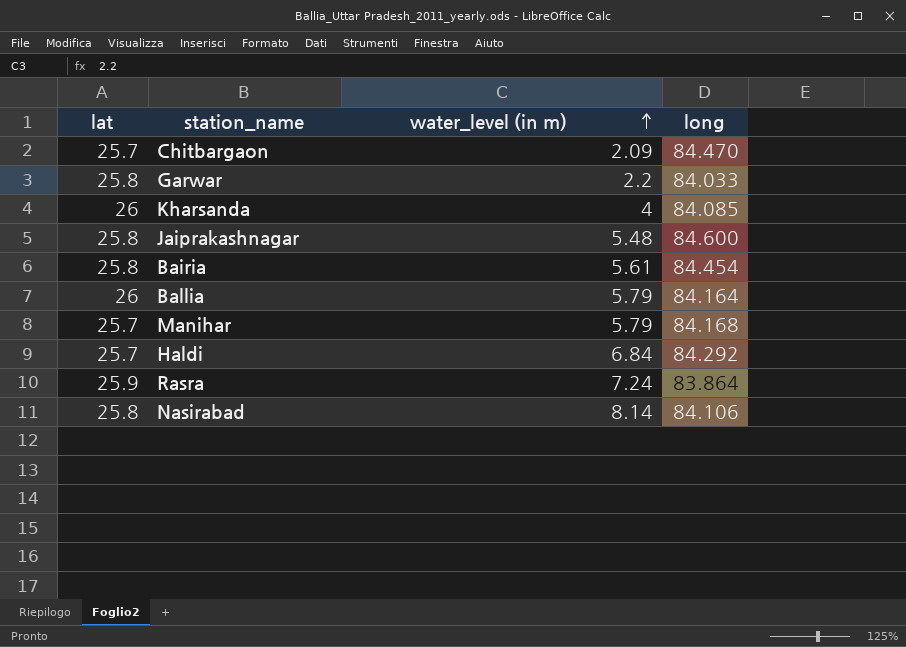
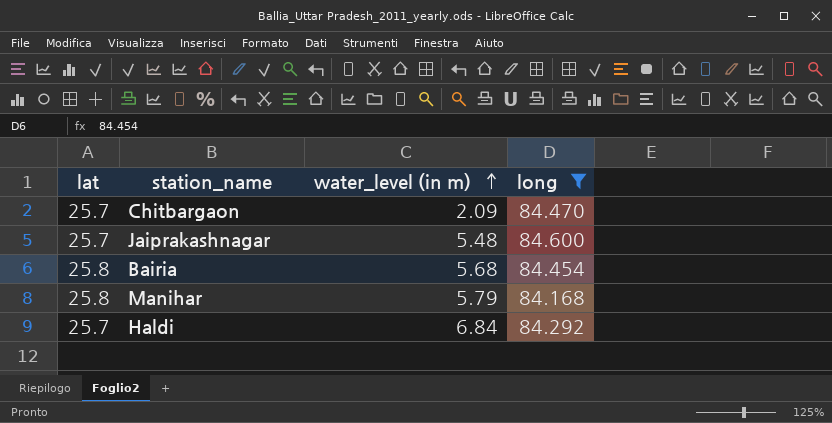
filter: none -> long >= 84.168
Jaiprakashnagar | lat: 25.8 -> 25.7
Bairia | water_level (in m): 5.61 -> 5.68
Manihar | lat: 25.7 -> 25.8

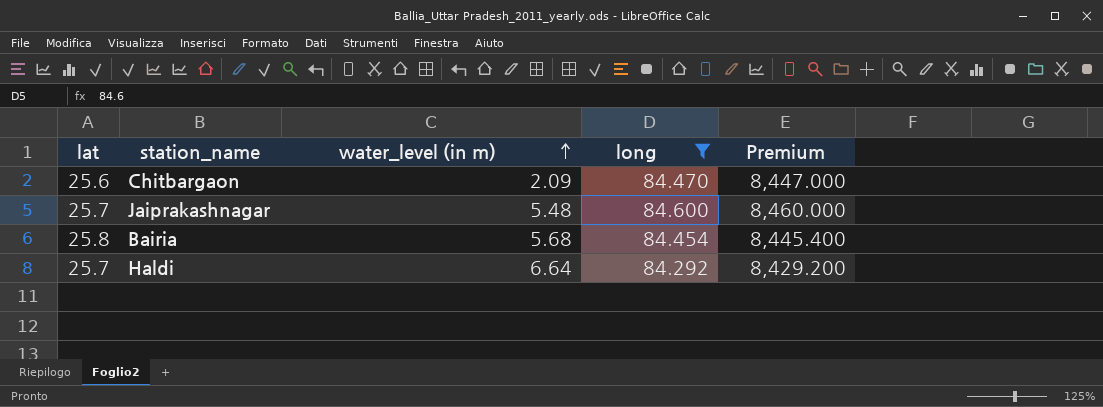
column Premium | formula: none -> [long] * 100
row Manihar: 25.8 | 5.79 | 84.168 -> none
Chitbargaon | lat: 25.7 -> 25.6
Haldi | water_level (in m): 6.84 -> 6.64

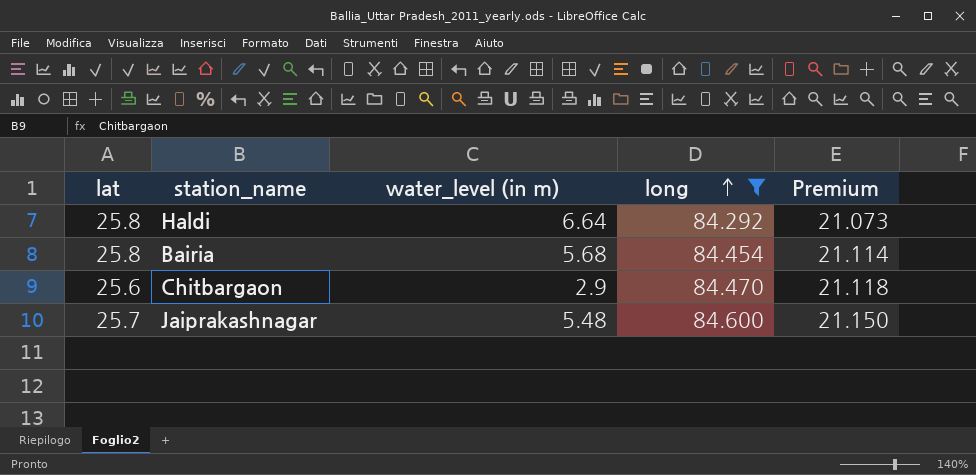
row order: water_level (in m) ascending -> long ascending
column Premium | formula: [long] * 100 -> [long] * 0.25
Haldi | lat: 25.7 -> 25.8
Chitbargaon | water_level (in m): 2.09 -> 2.9

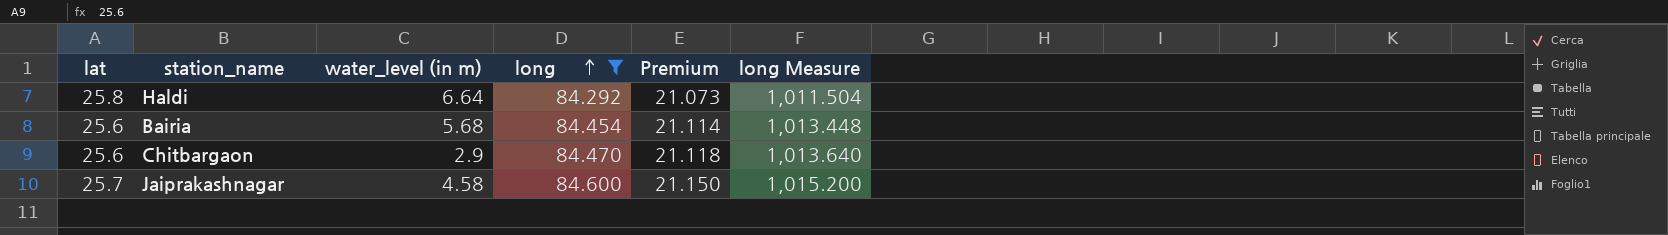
column long Measure | formula: none -> [long] * 12
Bairia | lat: 25.8 -> 25.6
Jaiprakashnagar | water_level (in m): 5.48 -> 4.58

